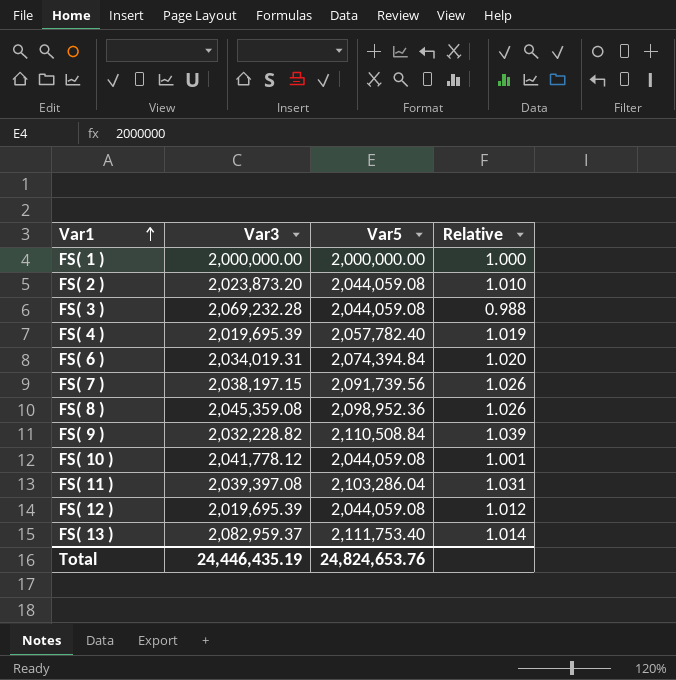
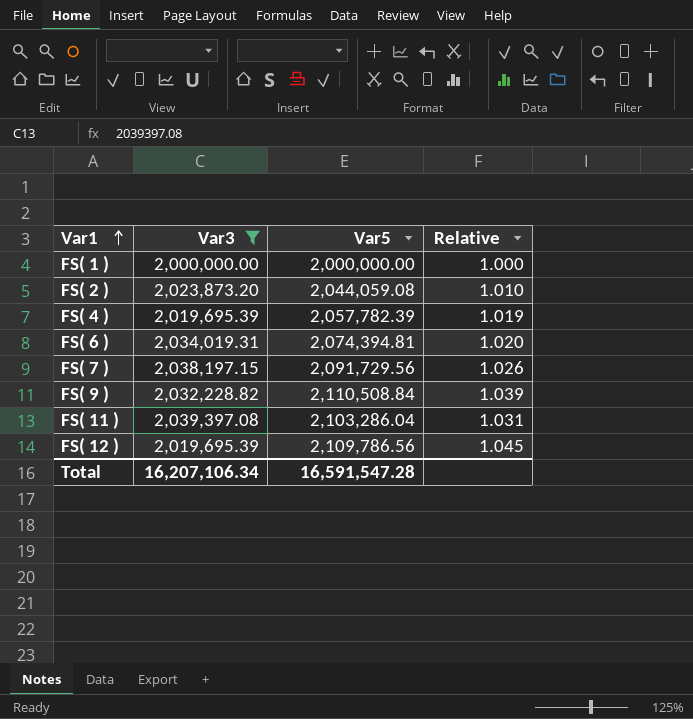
filter: none -> Var3 <= 2,039,397.08
FS( 4 ) | Var5: 2,057,782.40 -> 2,057,782.39
FS( 6 ) | Var5: 2,074,394.84 -> 2,074,394.81
FS( 7 ) | Var5: 2,091,739.56 -> 2,091,729.56
FS( 12 ) | Var5: 2,044,059.08 -> 2,109,786.56
FS( 12 ) | Relative: 1.012 -> 1.045
Total | Var3: 24,446,435.19 -> 16,207,106.34
Total | Var5: 24,824,653.76 -> 16,591,547.28

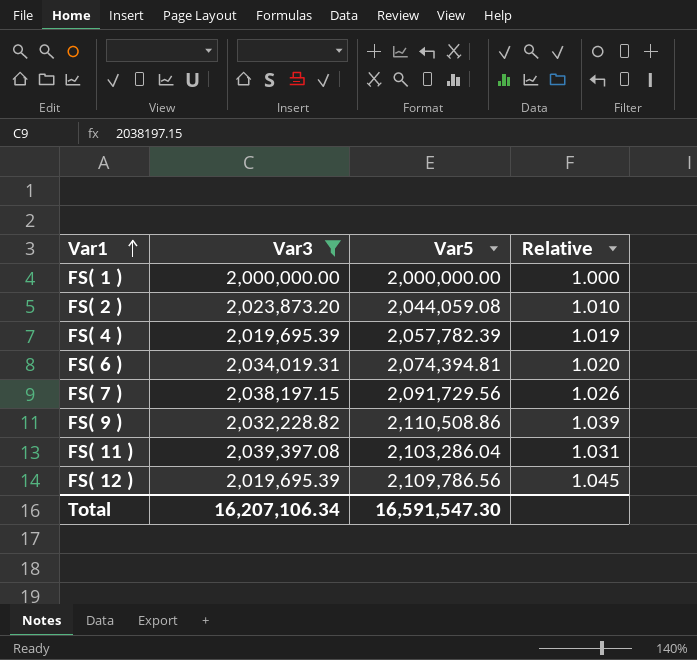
FS( 9 ) | Var5: 2,110,508.84 -> 2,110,508.86
Total | Var5: 16,591,547.28 -> 16,591,547.30

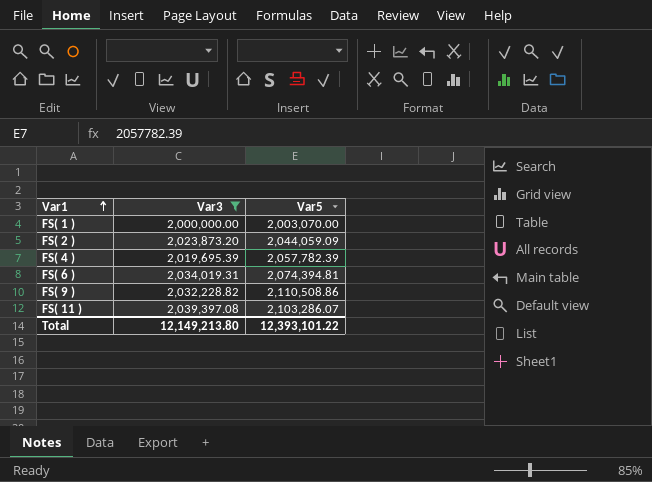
column Relative | formula: [Var5] / [Var3] -> none
row FS( 7 ): 2,038,197.15 | 2,091,729.56 | 1.026 -> none
row FS( 12 ): 2,019,695.39 | 2,109,786.56 | 1.045 -> none
FS( 1 ) | Var5: 2,000,000.00 -> 2,003,070.00
FS( 2 ) | Var5: 2,044,059.08 -> 2,044,059.09
FS( 11 ) | Var5: 2,103,286.04 -> 2,103,286.07
Total | Var3: 16,207,106.34 -> 12,149,213.80
Total | Var5: 16,591,547.30 -> 12,393,101.22

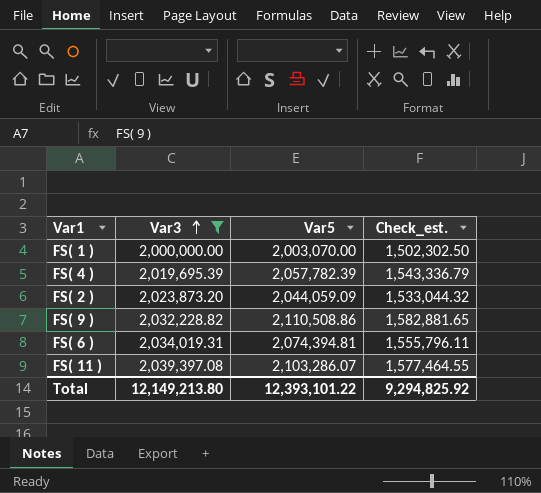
row order: Var1 ascending -> Var3 ascending
column Check_est. | formula: none -> [Var5] * 0.75

